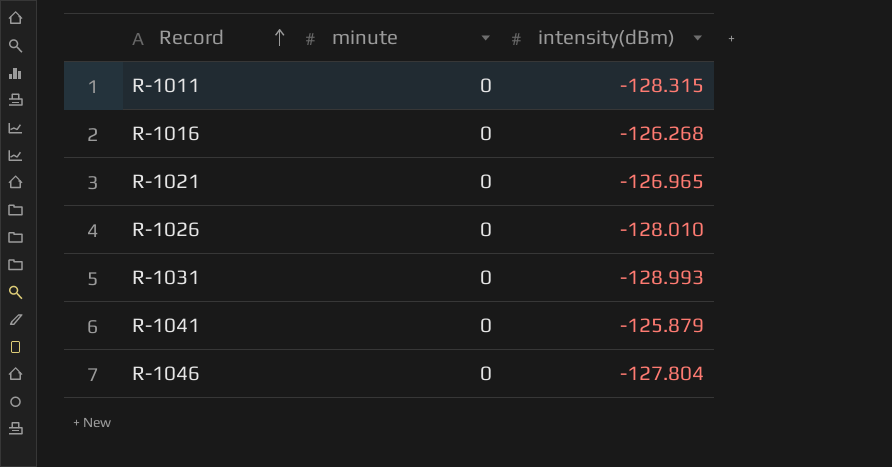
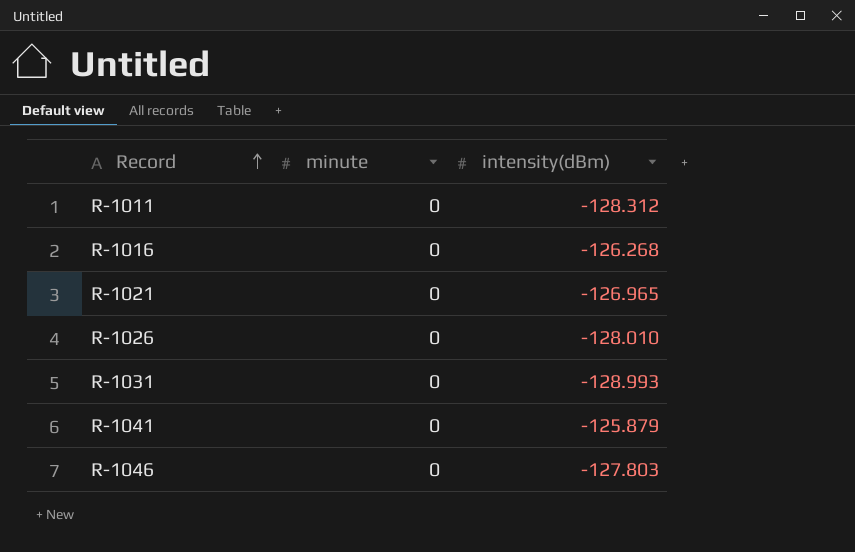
R-1011 | intensity(dBm): -128.315 -> -128.312
R-1046 | intensity(dBm): -127.804 -> -127.803

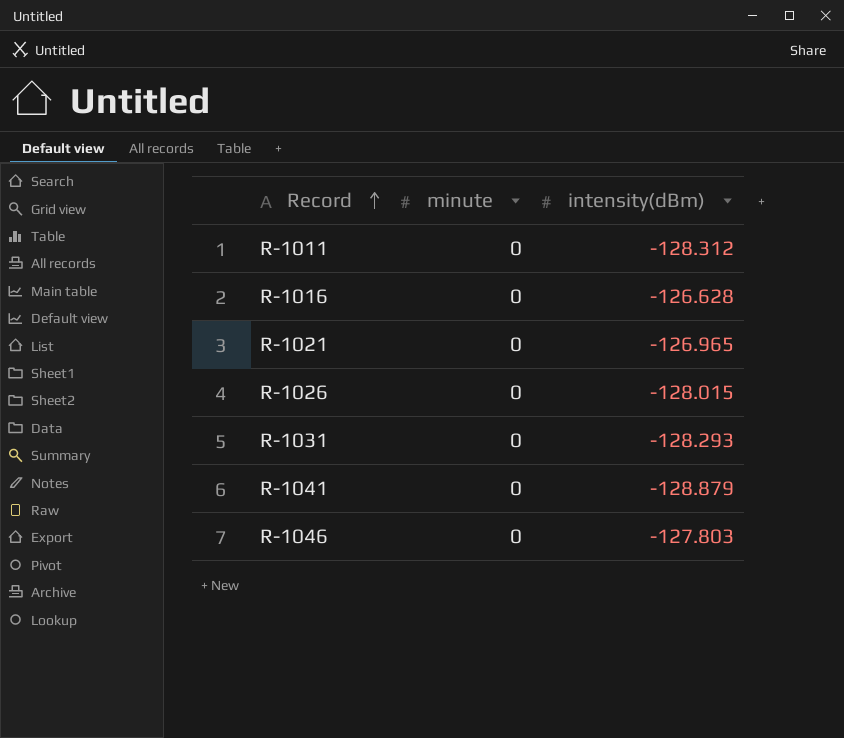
R-1016 | intensity(dBm): -126.268 -> -126.628
R-1026 | intensity(dBm): -128.010 -> -128.015
R-1031 | intensity(dBm): -128.993 -> -128.293
R-1041 | intensity(dBm): -125.879 -> -128.879

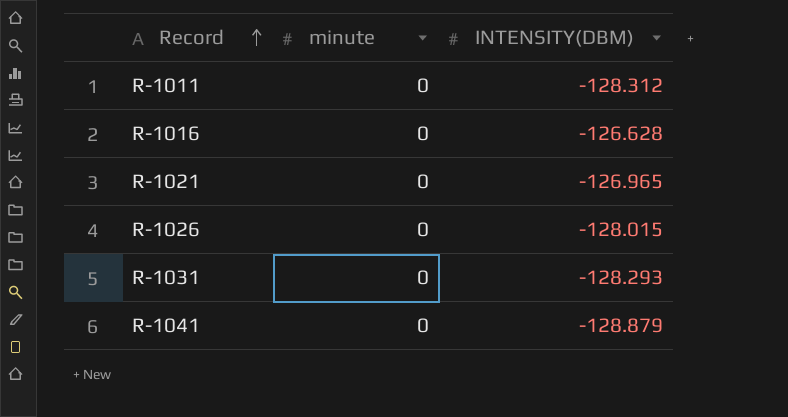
column name: intensity(dBm) -> INTENSITY(DBM)
row R-1046: 0 | -127.803 -> none

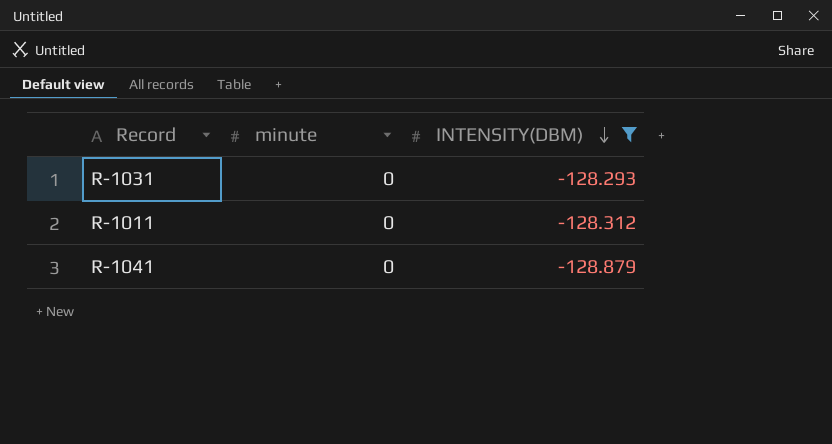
filter: none -> INTENSITY(DBM) <= -128.293
row order: Record ascending -> INTENSITY(DBM) descending

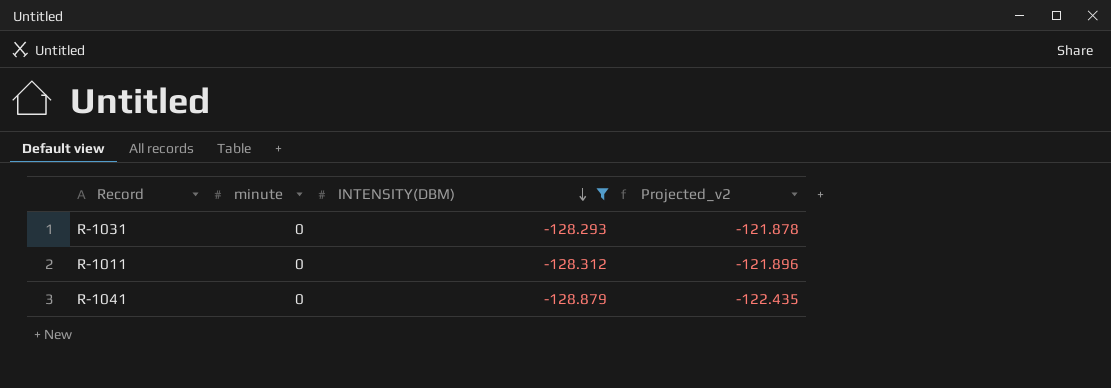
column Projected_v2 | formula: none -> [INTENSITY(DBM)] * 0.95

